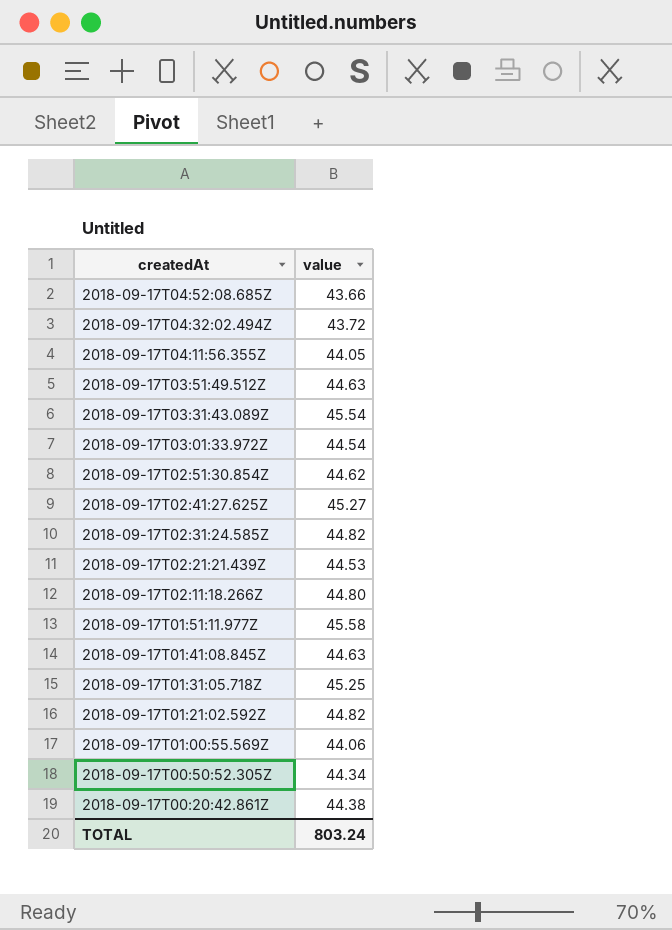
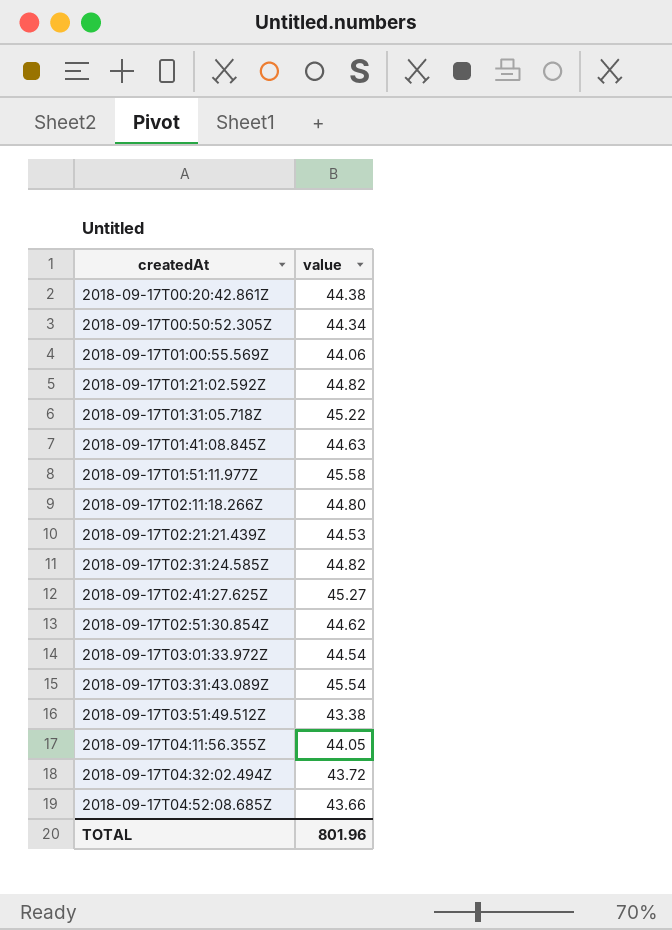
row order: createdAt descending -> createdAt ascending
2018-09-17T01:31:05.718Z | value: 45.25 -> 45.22
2018-09-17T03:51:49.512Z | value: 44.63 -> 43.38
TOTAL | value: 803.24 -> 801.96

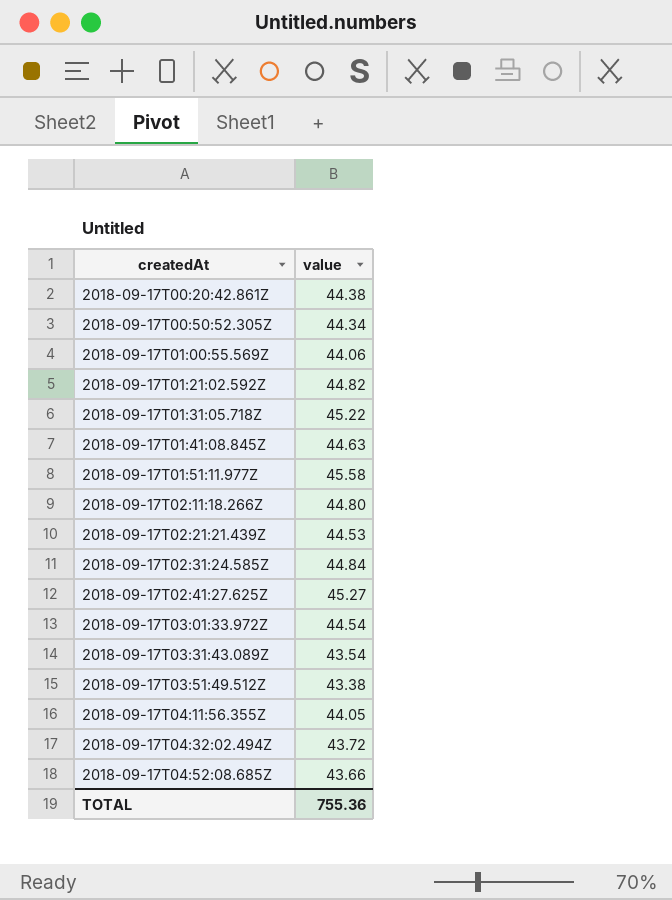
row 2018-09-17T02:51:30.854Z: 44.62 -> none
2018-09-17T02:31:24.585Z | value: 44.82 -> 44.84
2018-09-17T03:31:43.089Z | value: 45.54 -> 43.54
TOTAL | value: 801.96 -> 755.36

